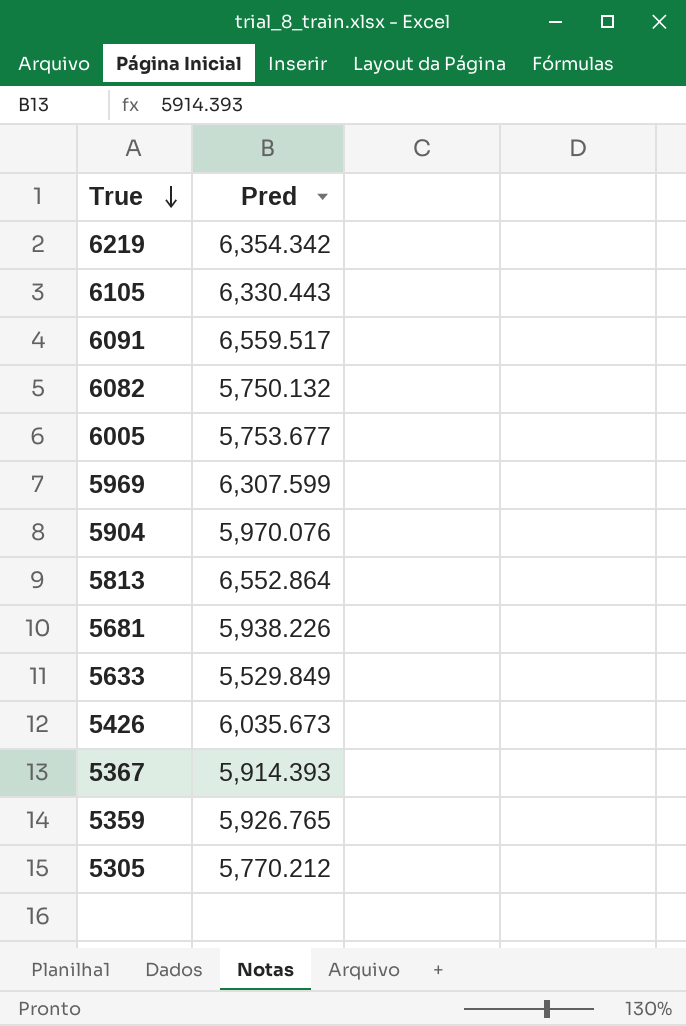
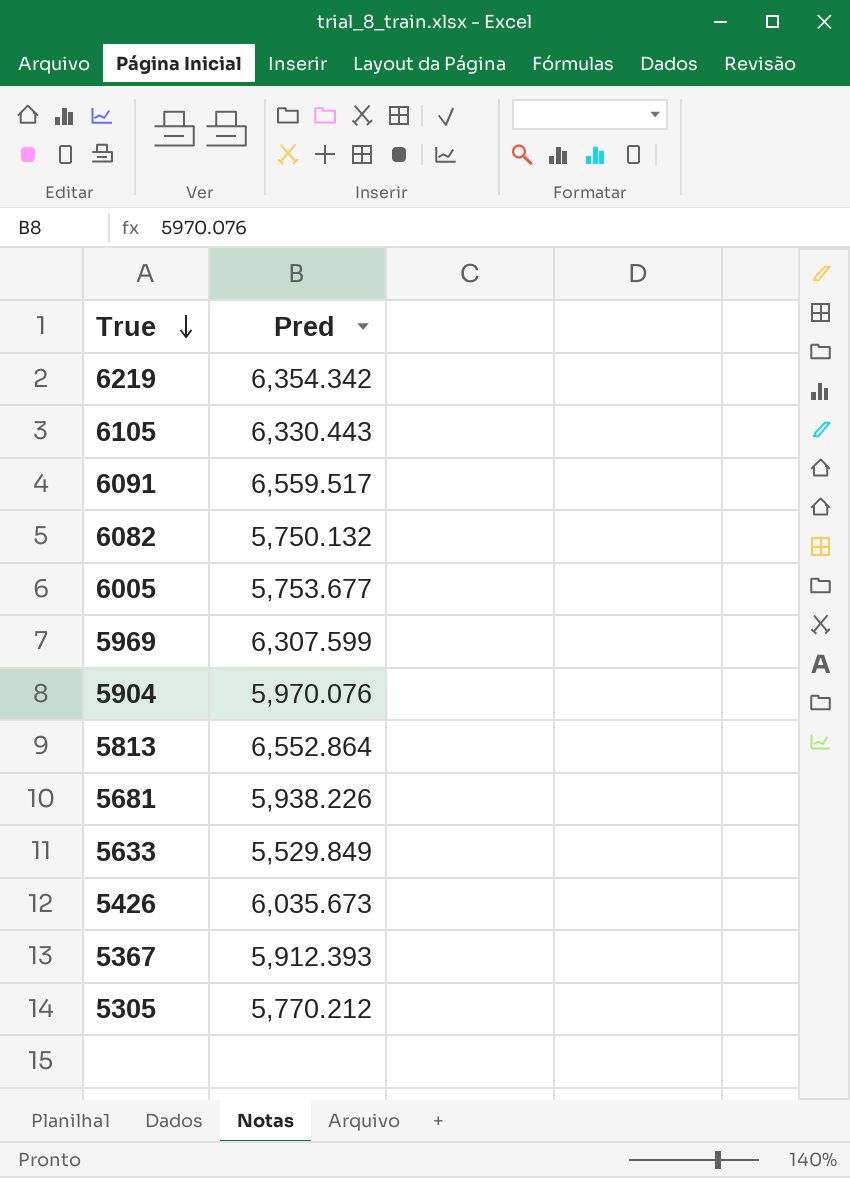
row 5359: 5,926.765 -> none
5367 | Pred: 5,914.393 -> 5,912.393

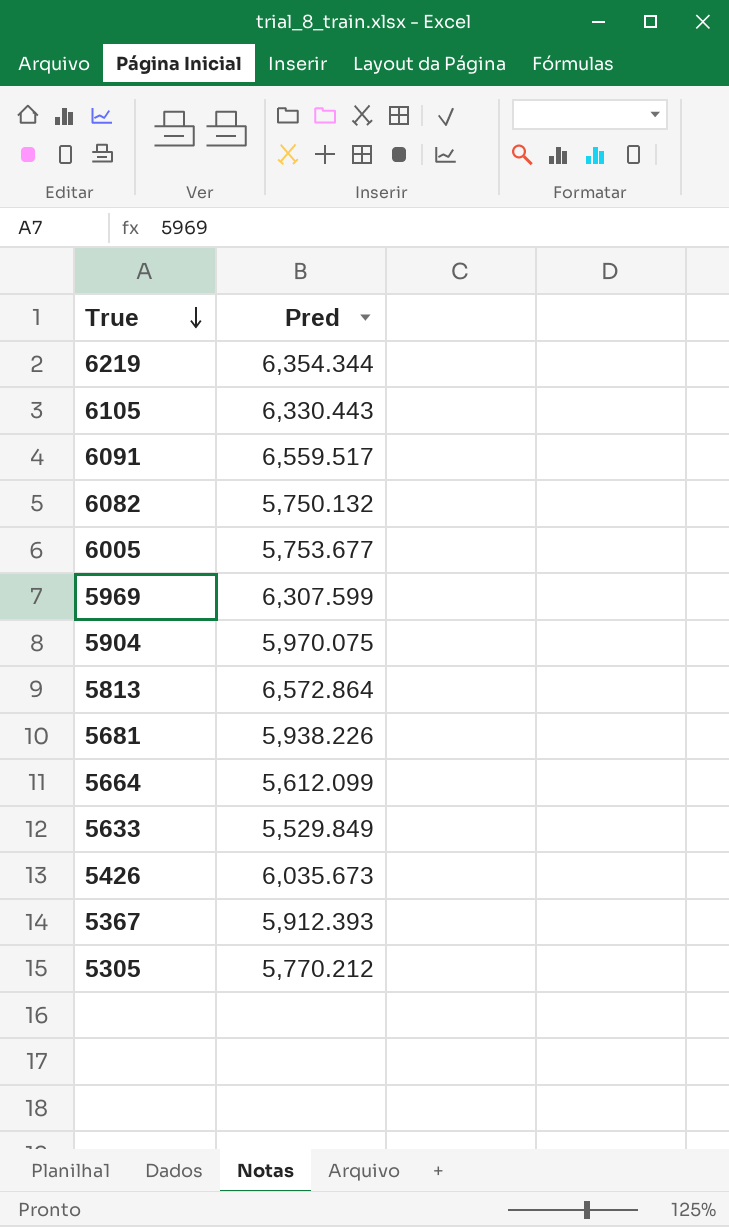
6219 | Pred: 6,354.342 -> 6,354.344
5904 | Pred: 5,970.076 -> 5,970.075
5813 | Pred: 6,552.864 -> 6,572.864
row 5664: none -> 5,612.099

